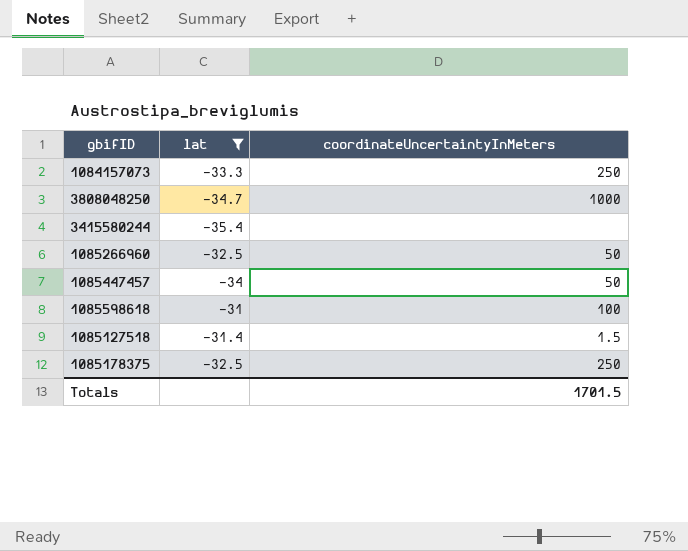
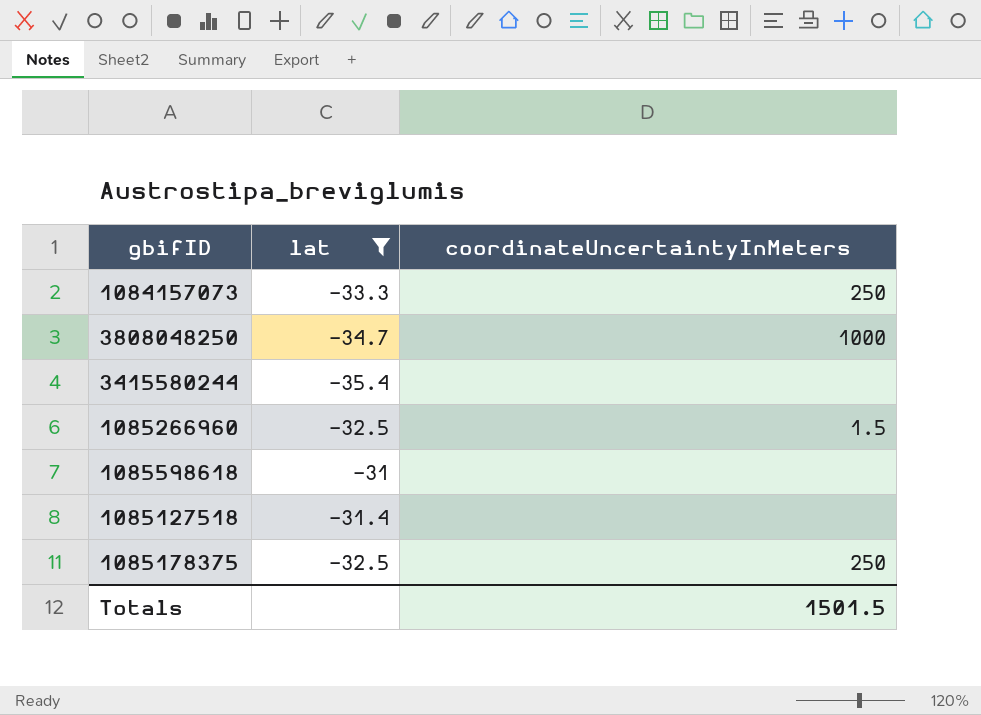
row 1085447457: -34 | 50 -> none
1085266960 | coordinateUncertaintyInMeters: 50 -> 1.5
1085598618 | coordinateUncertaintyInMeters: 100 -> none
1085127518 | coordinateUncertaintyInMeters: 1.5 -> none
Totals | coordinateUncertaintyInMeters: 1701.5 -> 1501.5

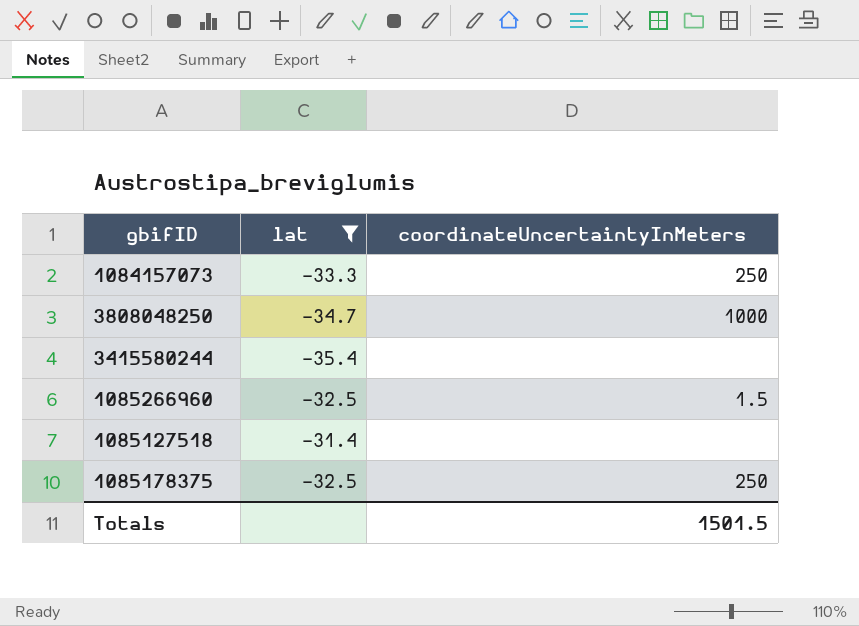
row 1085598618: -31 | none -> none

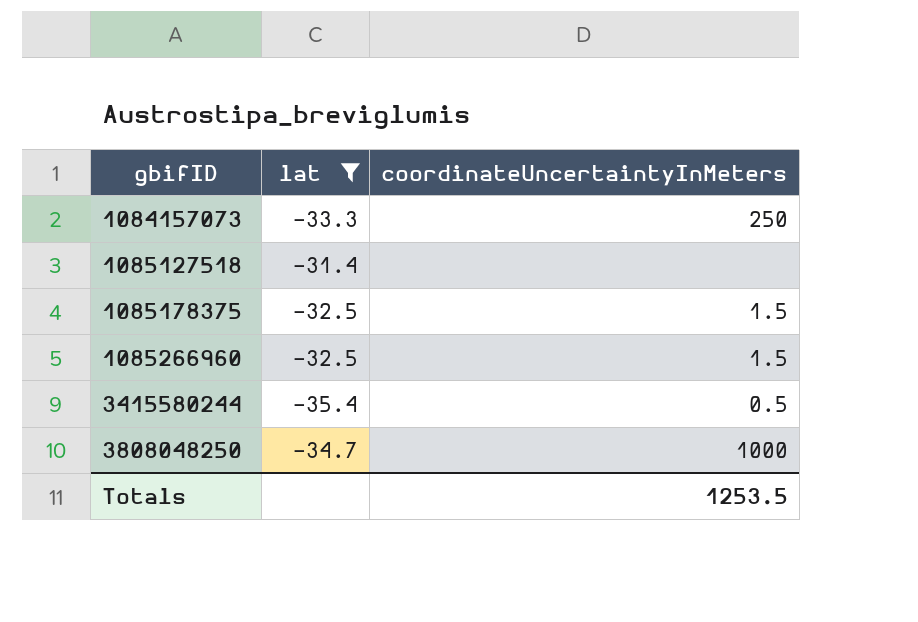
row order: none -> gbifID ascending
1085178375 | coordinateUncertaintyInMeters: 250 -> 1.5
3415580244 | coordinateUncertaintyInMeters: none -> 0.5
Totals | coordinateUncertaintyInMeters: 1501.5 -> 1253.5

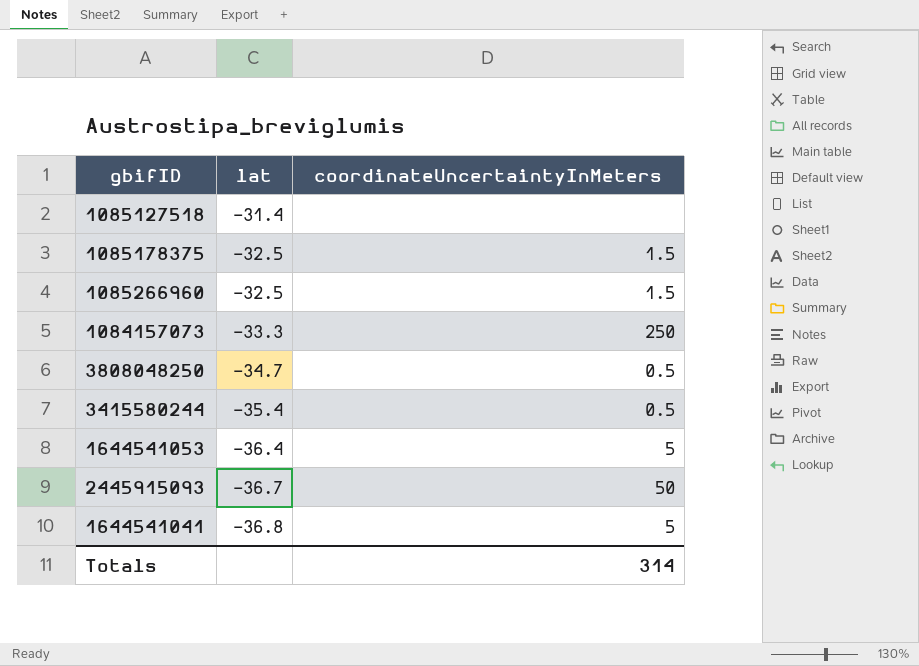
filter: lat >= -35.4 -> none
row order: gbifID ascending -> lat descending
3808048250 | coordinateUncertaintyInMeters: 1000 -> 0.5
Totals | coordinateUncertaintyInMeters: 1253.5 -> 314

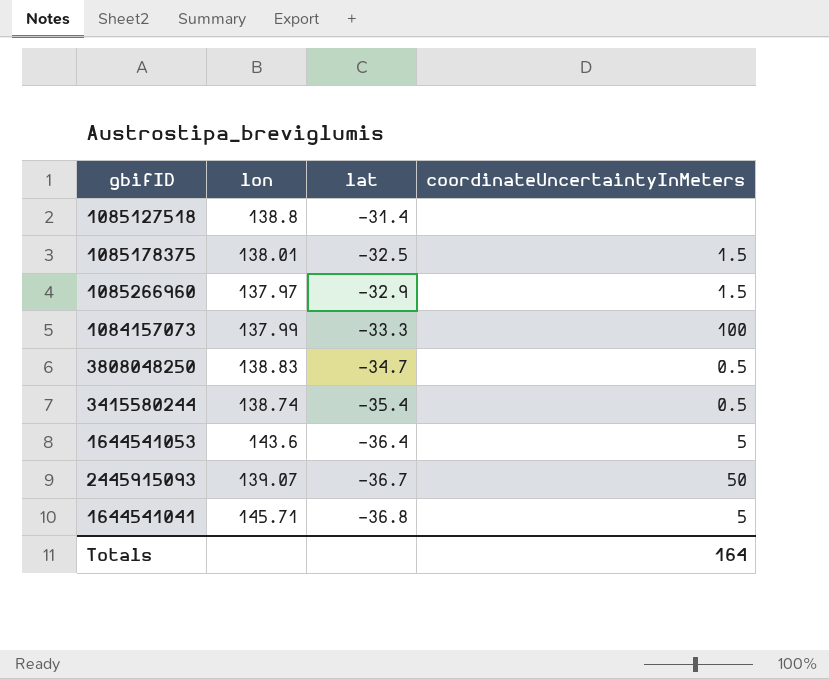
column lon | position: none -> 2
1085266960 | lat: -32.5 -> -32.9
1084157073 | coordinateUncertaintyInMeters: 250 -> 100
Totals | coordinateUncertaintyInMeters: 314 -> 164

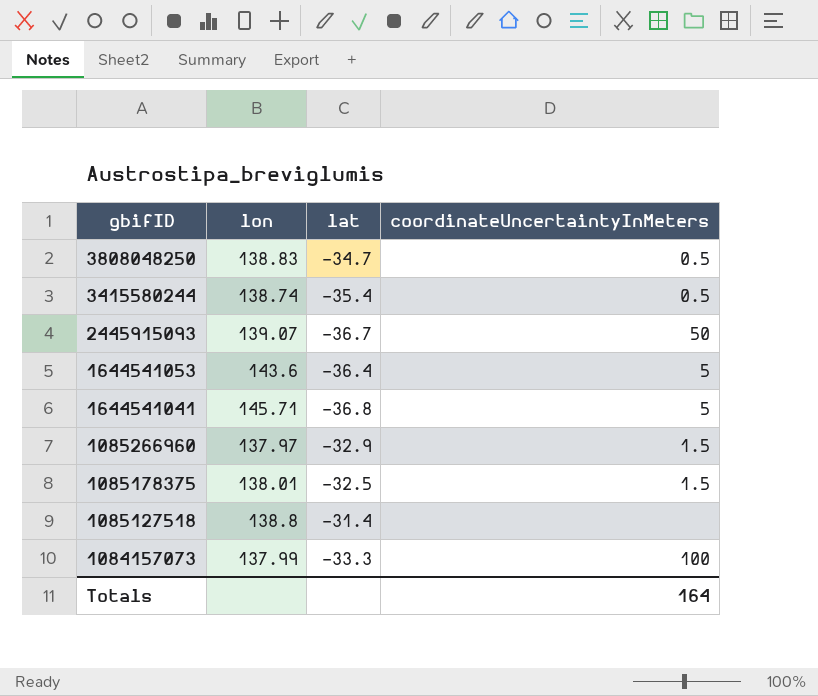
row order: lat descending -> gbifID descending

